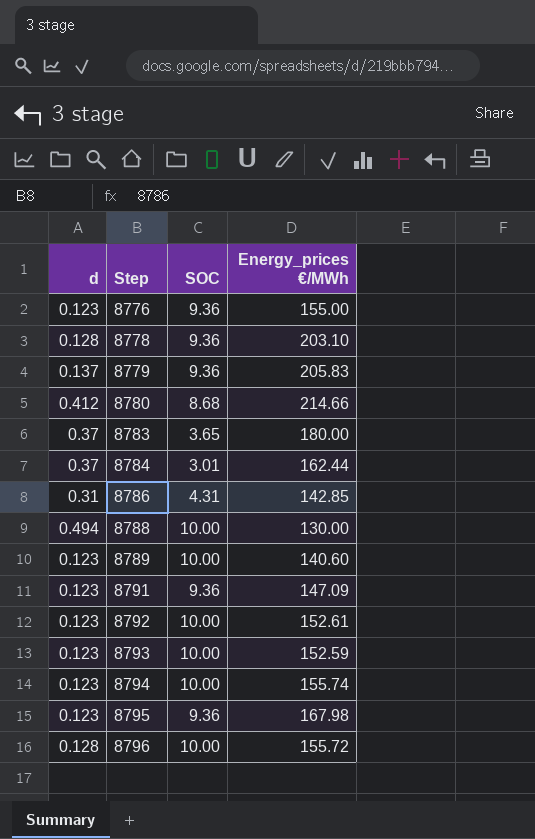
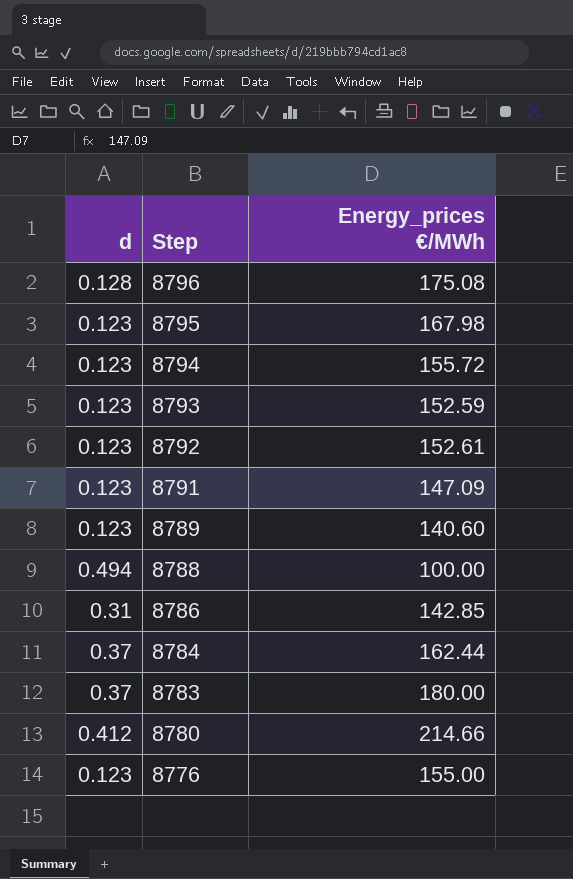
row order: Step ascending -> Step descending
column SOC | position: 3 -> none
row 8778: 0.128 | 9.36 | 203.10 -> none
row 8779: 0.137 | 9.36 | 205.83 -> none
8796 | Energy_prices €/MWh: 155.72 -> 175.08
8794 | Energy_prices €/MWh: 155.74 -> 155.72
8788 | Energy_prices €/MWh: 130.00 -> 100.00

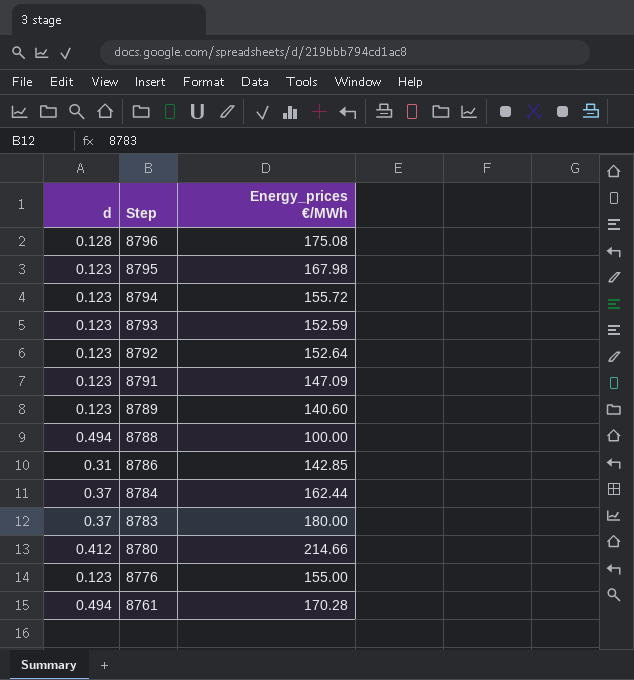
8792 | Energy_prices €/MWh: 152.61 -> 152.64
row 8761: none -> 0.494 | 170.28

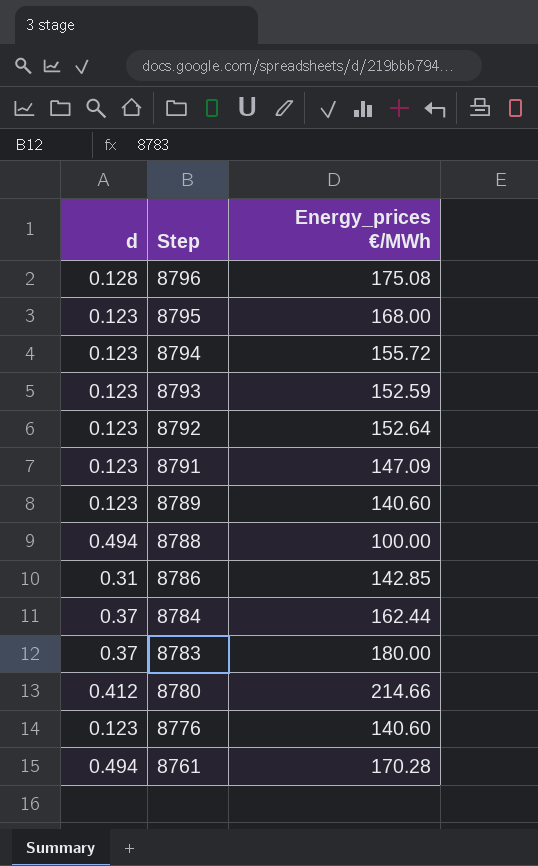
8795 | Energy_prices €/MWh: 167.98 -> 168.00
8776 | Energy_prices €/MWh: 155.00 -> 140.60

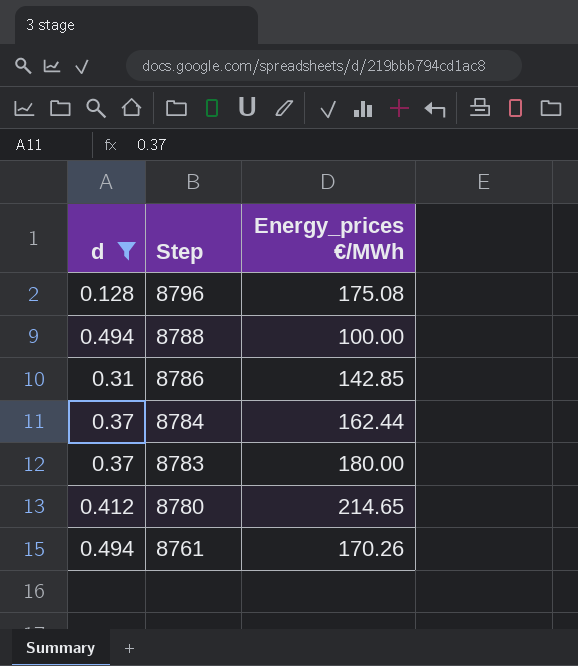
filter: none -> d != 0.123
8780 | Energy_prices €/MWh: 214.66 -> 214.65
8761 | Energy_prices €/MWh: 170.28 -> 170.26

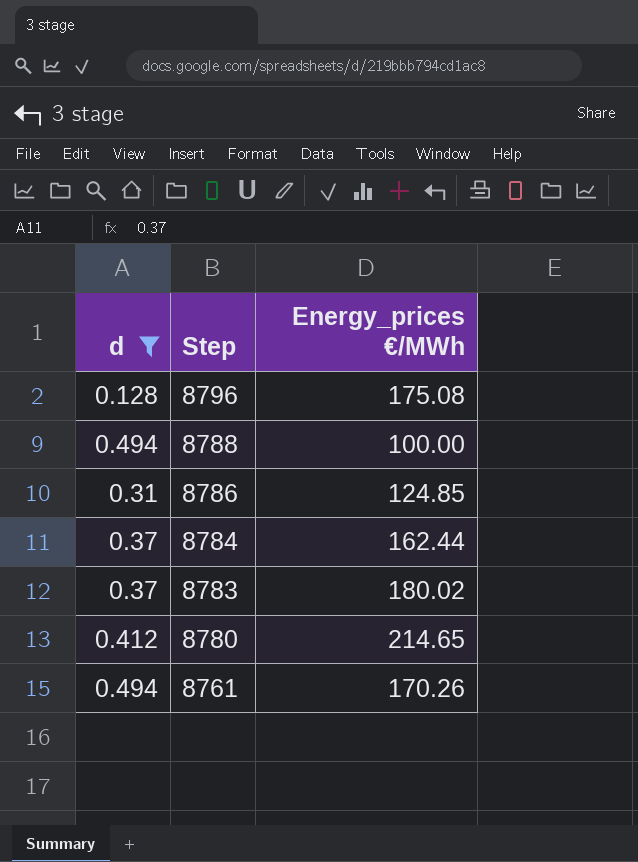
8786 | Energy_prices €/MWh: 142.85 -> 124.85
8783 | Energy_prices €/MWh: 180.00 -> 180.02

